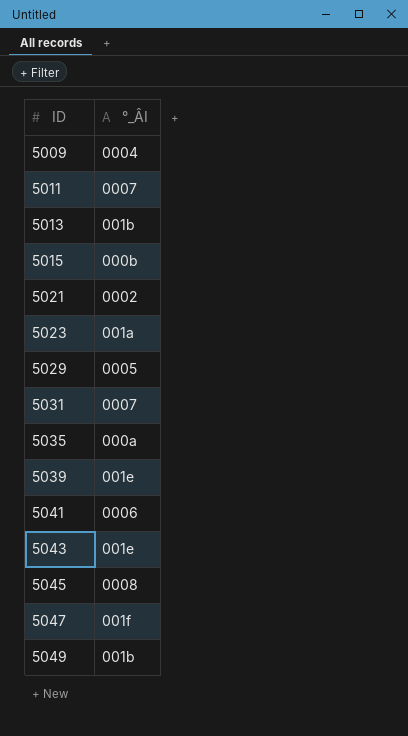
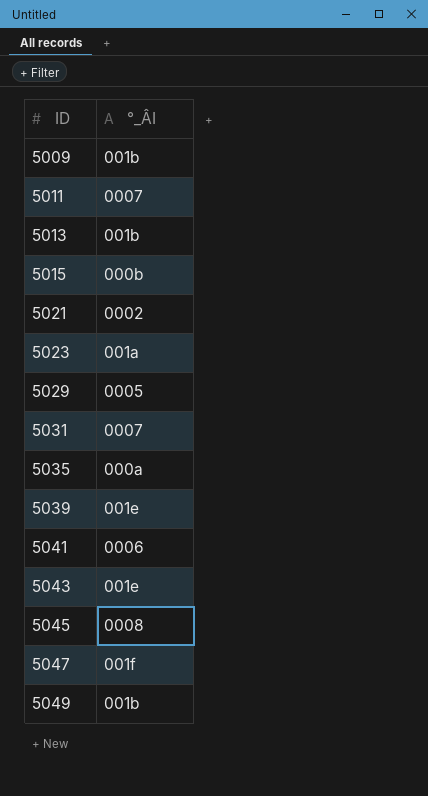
5009 | °_ÂI: 0004 -> 001b

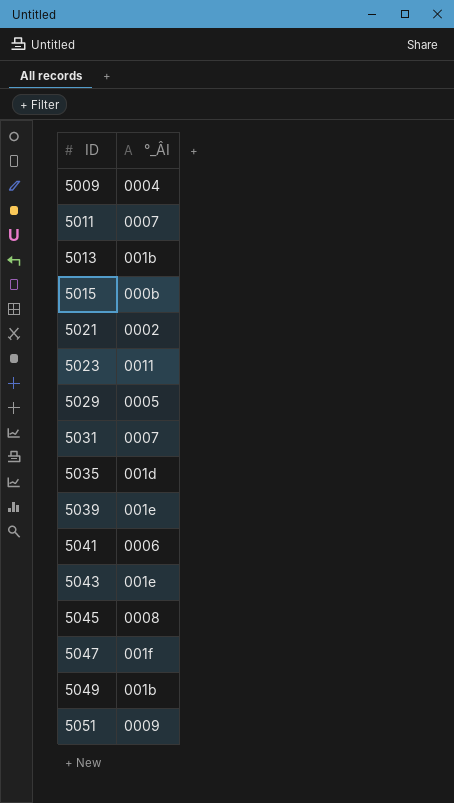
5009 | °_ÂI: 001b -> 0004
5023 | °_ÂI: 001a -> 0011
5035 | °_ÂI: 000a -> 001d
row 5051: none -> 0009

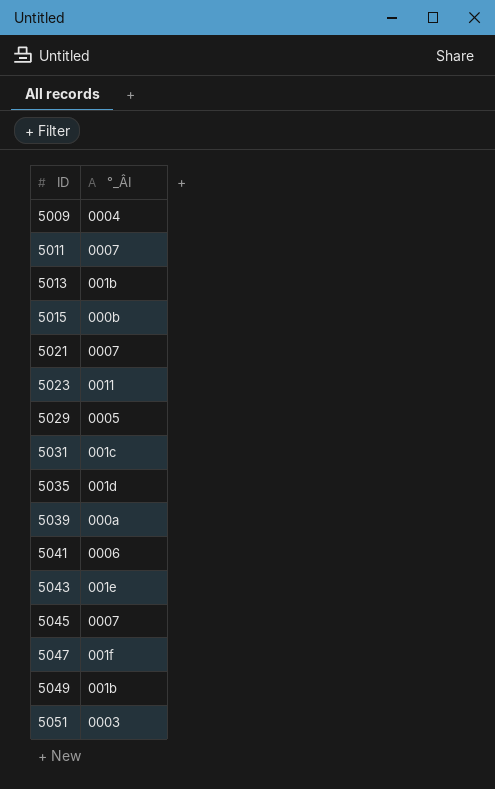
5021 | °_ÂI: 0002 -> 0007
5031 | °_ÂI: 0007 -> 001c
5039 | °_ÂI: 001e -> 000a
5045 | °_ÂI: 0008 -> 0007
5051 | °_ÂI: 0009 -> 0003

